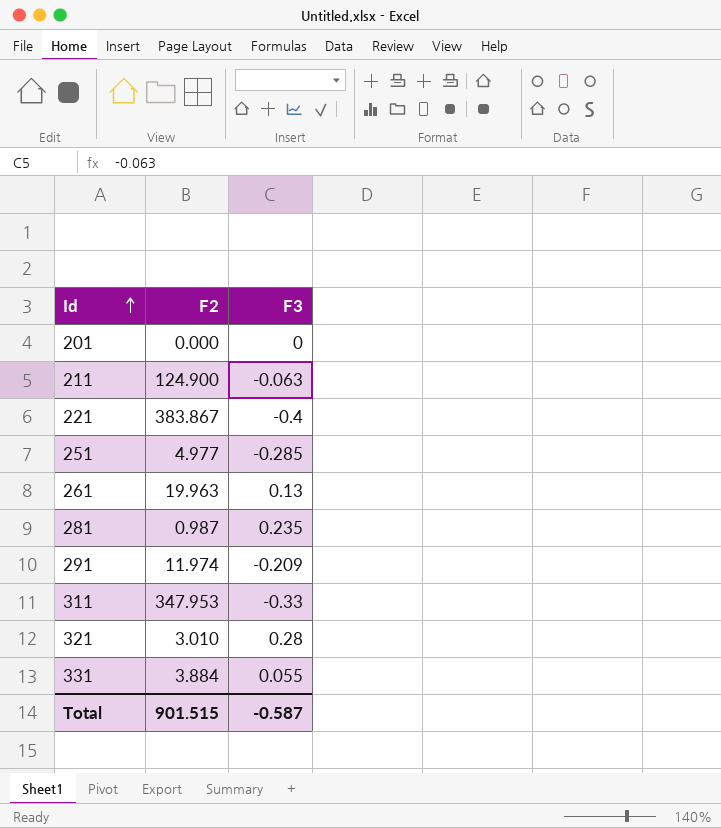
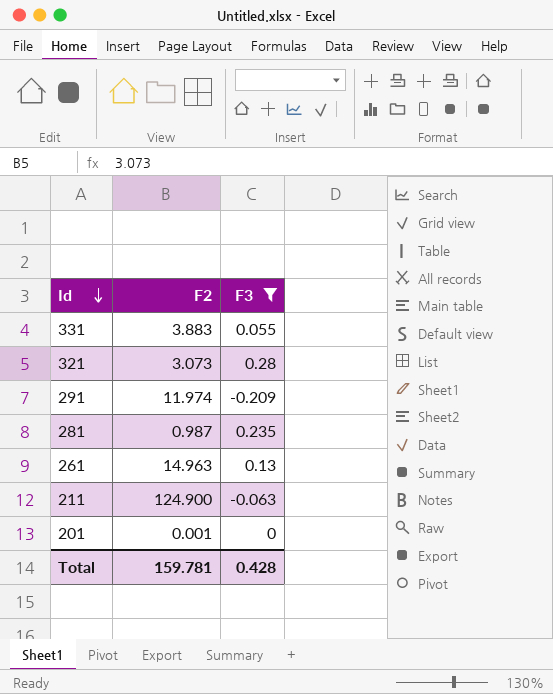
filter: none -> F3 >= -0.209
row order: Id ascending -> Id descending
331 | F2: 3.884 -> 3.883
321 | F2: 3.010 -> 3.073
261 | F2: 19.963 -> 14.963
201 | F2: 0.000 -> 0.001
Total | F2: 901.515 -> 159.781
Total | F3: -0.587 -> 0.428

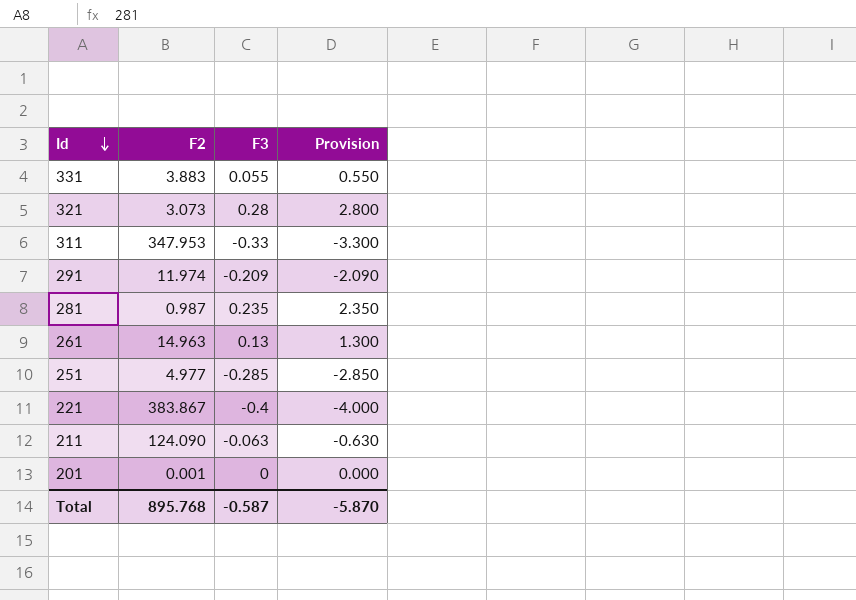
filter: F3 >= -0.209 -> none
column Provision | formula: none -> [F3] * 10
211 | F2: 124.900 -> 124.090
Total | F2: 159.781 -> 895.768
Total | F3: 0.428 -> -0.587

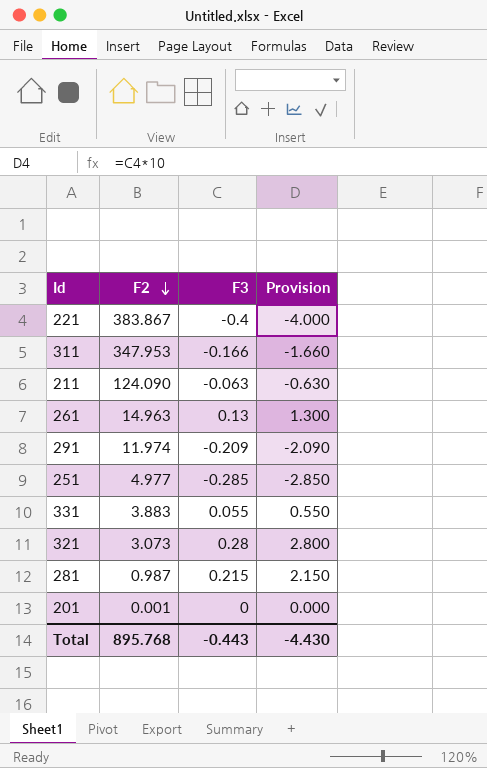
row order: Id descending -> F2 descending
311 | F3: -0.33 -> -0.166
311 | Provision: -3.300 -> -1.660
281 | F3: 0.235 -> 0.215
281 | Provision: 2.350 -> 2.150
Total | F3: -0.587 -> -0.443
Total | Provision: -5.870 -> -4.430

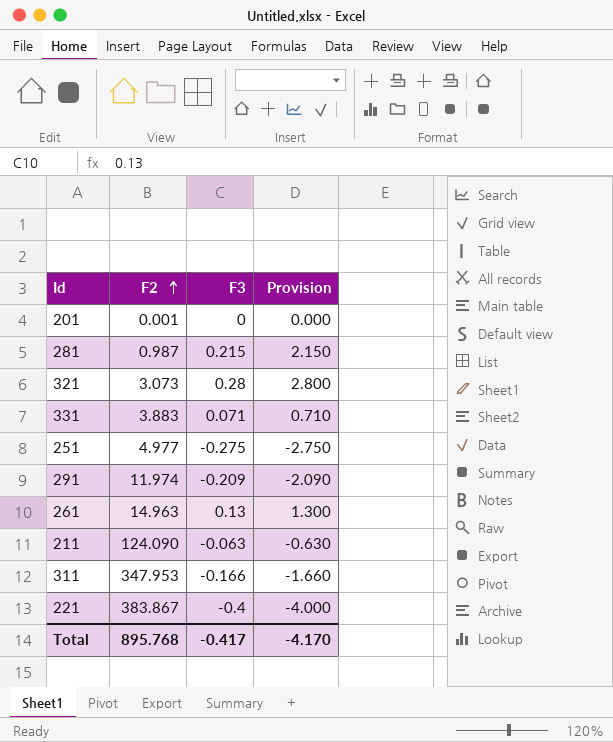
row order: F2 descending -> F2 ascending
331 | F3: 0.055 -> 0.071
331 | Provision: 0.550 -> 0.710
251 | F3: -0.285 -> -0.275
251 | Provision: -2.850 -> -2.750
Total | F3: -0.443 -> -0.417
Total | Provision: -4.430 -> -4.170

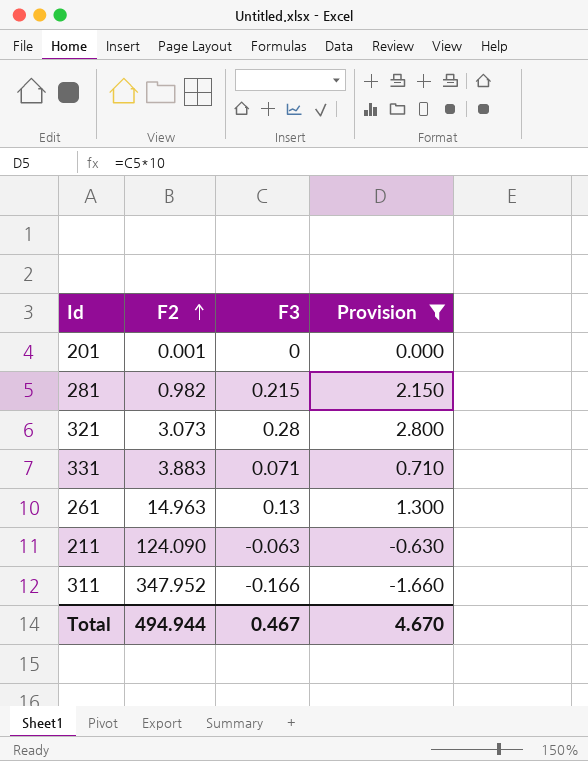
filter: none -> Provision >= -1.660
281 | F2: 0.987 -> 0.982
311 | F2: 347.953 -> 347.952
Total | F2: 895.768 -> 494.944
Total | F3: -0.417 -> 0.467
Total | Provision: -4.170 -> 4.670

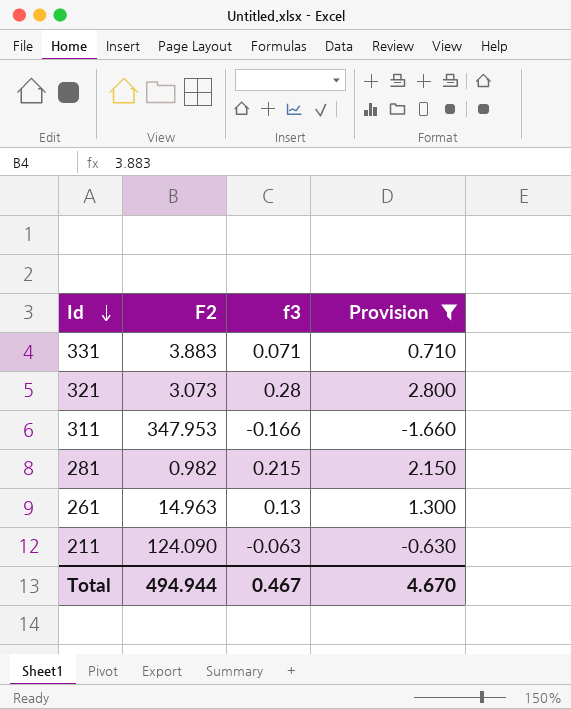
row order: F2 ascending -> Id descending
column name: F3 -> f3
row 201: 0.001 | 0 | 0.000 -> none
311 | F2: 347.952 -> 347.953

